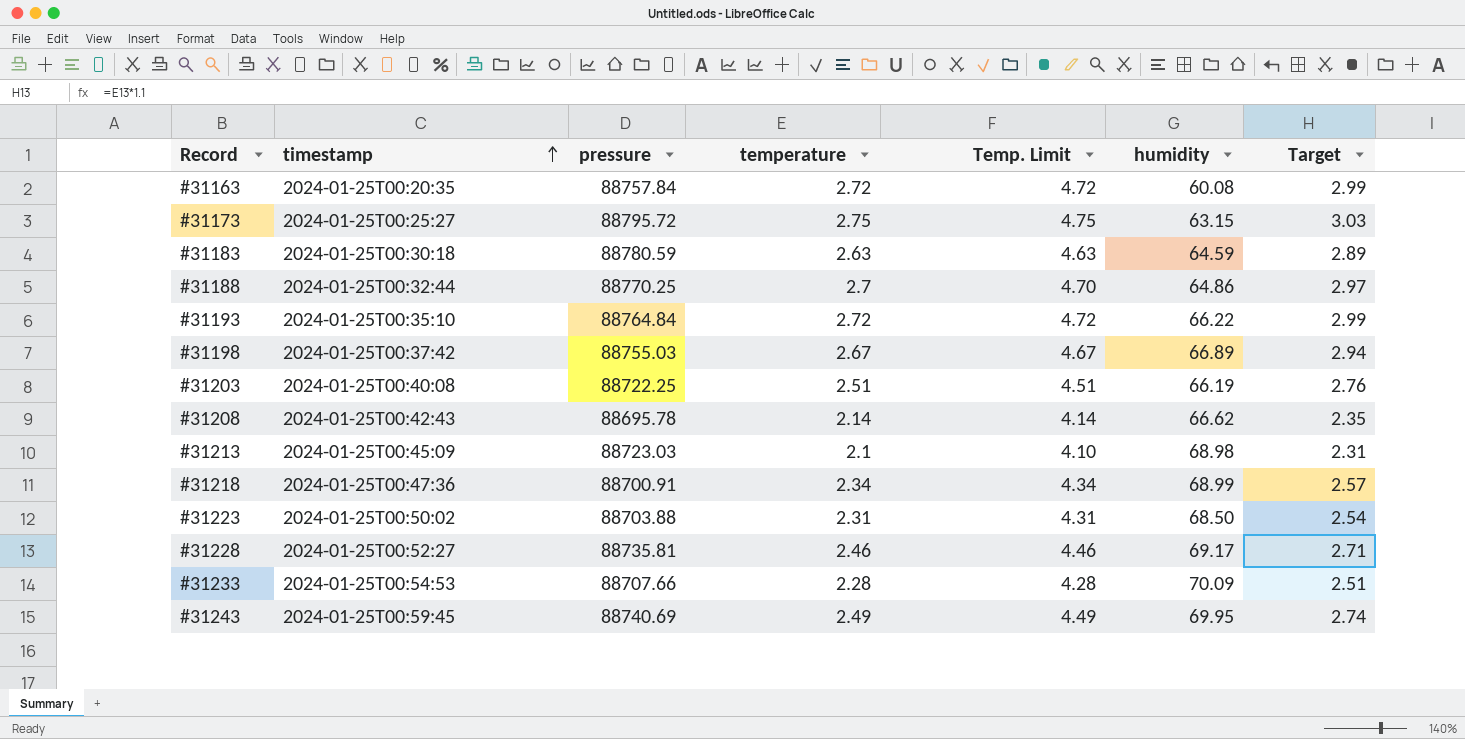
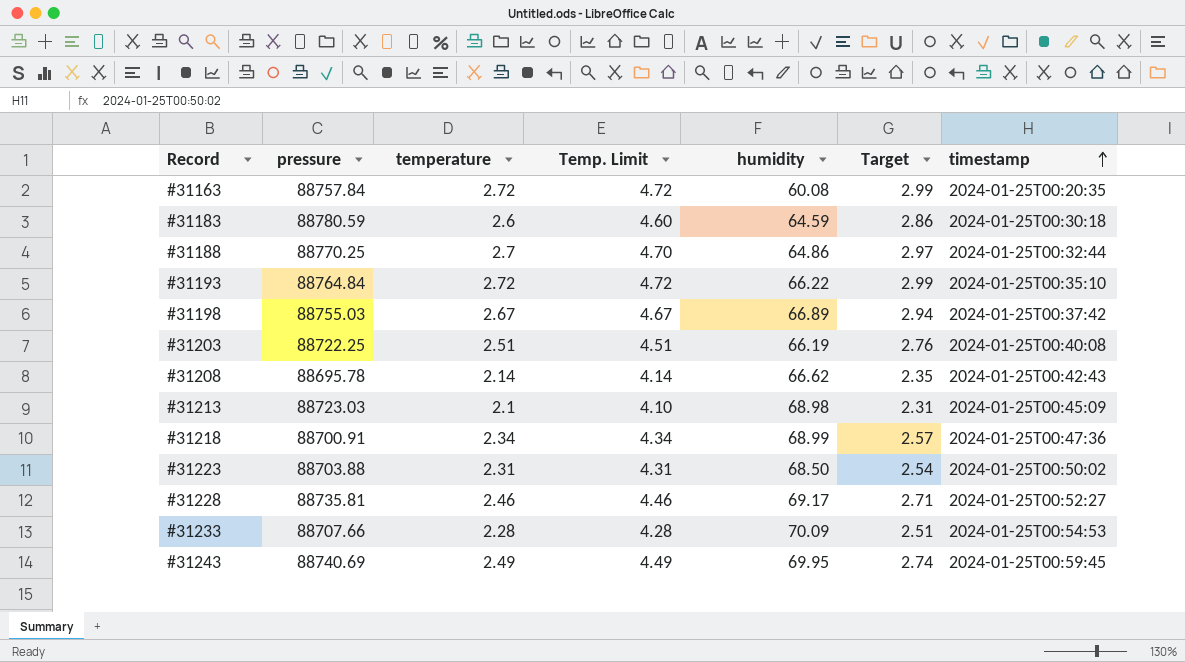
column timestamp | position: 2 -> 7
row #31173: 2024-01-25T00:25:27 | 88795.72 | 2.75 | 4.75 | 63.15 | 3.03 -> none
#31183 | temperature: 2.63 -> 2.6
#31183 | Temp. Limit: 4.63 -> 4.60
#31183 | Target: 2.89 -> 2.86

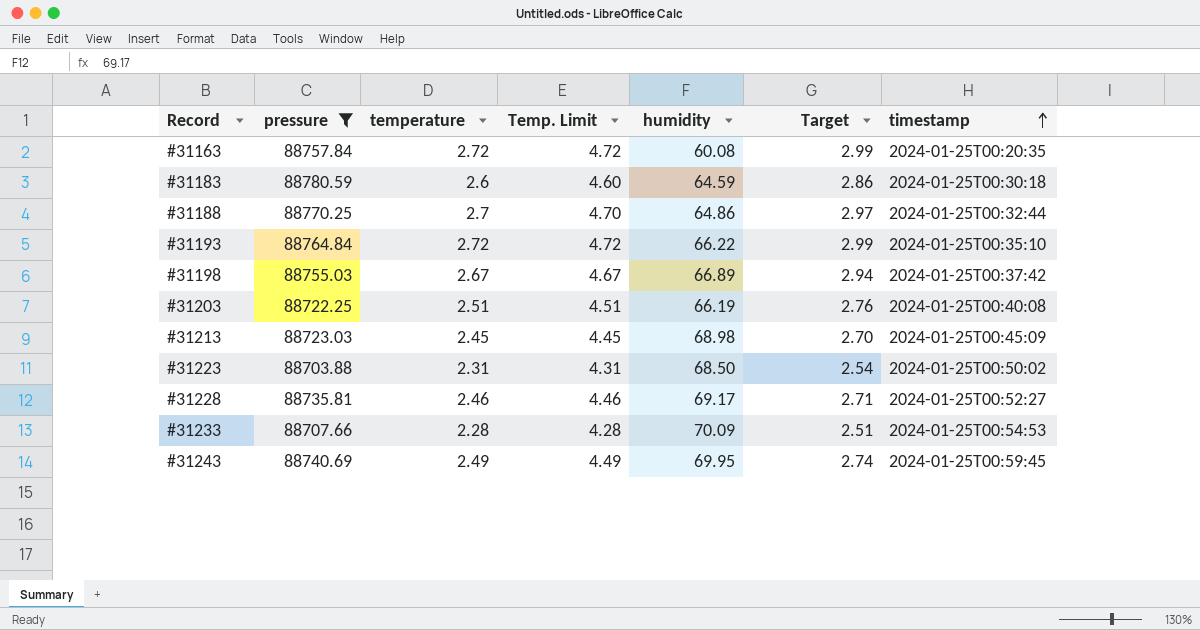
filter: none -> pressure >= 88703.88
#31213 | temperature: 2.1 -> 2.45
#31213 | Temp. Limit: 4.10 -> 4.45
#31213 | Target: 2.31 -> 2.70

